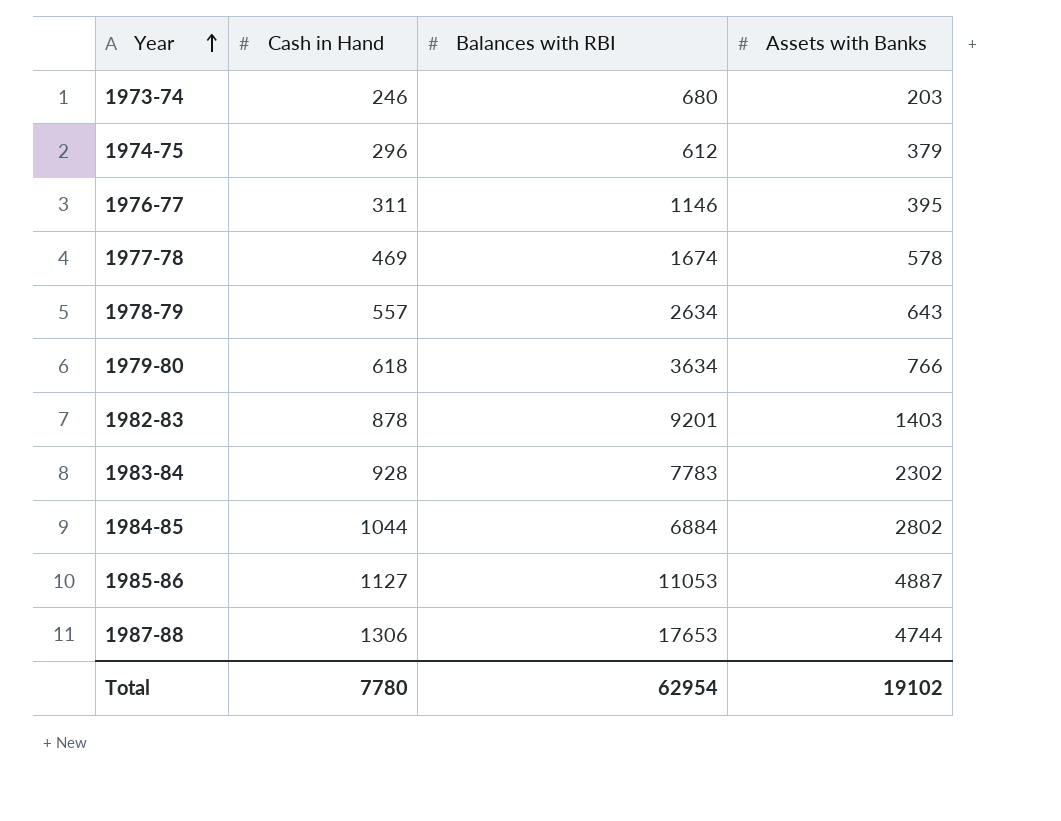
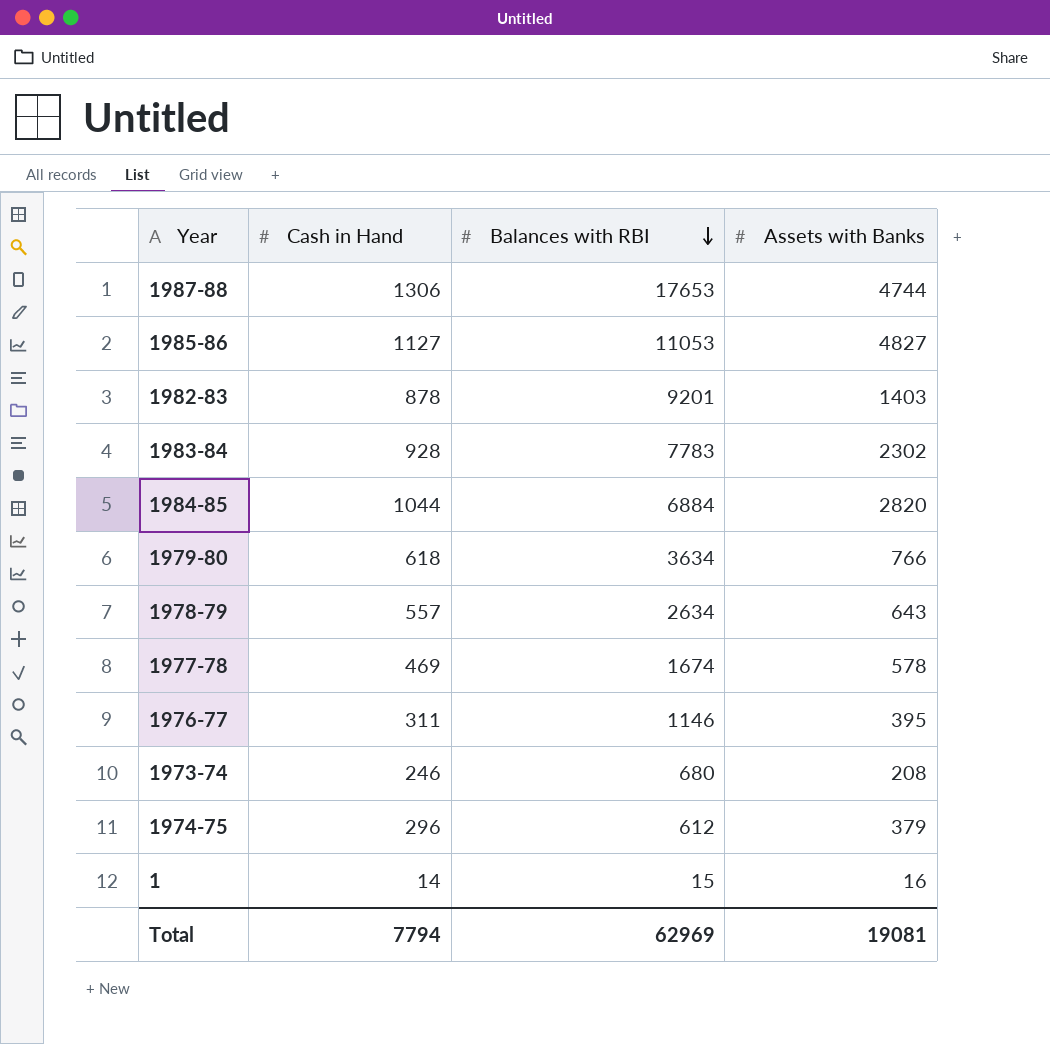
row order: Year ascending -> Balances with RBI descending
1985-86 | Assets with Banks: 4887 -> 4827
1984-85 | Assets with Banks: 2802 -> 2820
1973-74 | Assets with Banks: 203 -> 208
row 1: none -> 14 | 15 | 16
Total | Cash in Hand: 7780 -> 7794
Total | Balances with RBI: 62954 -> 62969
Total | Assets with Banks: 19102 -> 19081

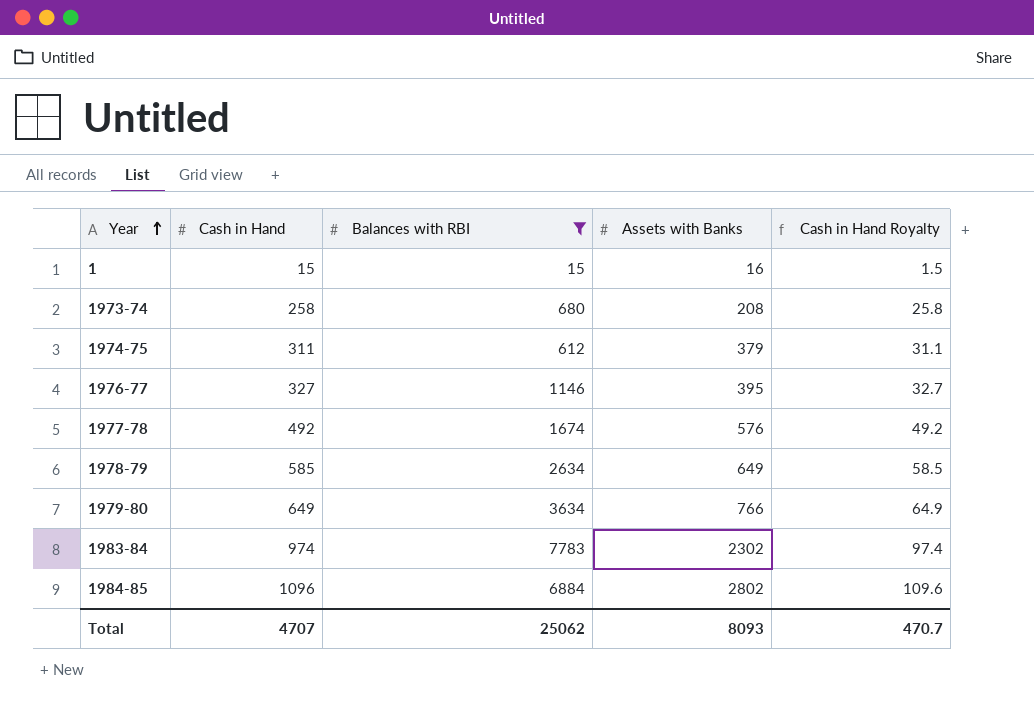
filter: none -> Balances with RBI <= 7783
row order: Balances with RBI descending -> Year ascending
column Cash in Hand Royalty | formula: none -> [Cash in Hand] * 0.1
1 | Cash in Hand: 14 -> 15
1973-74 | Cash in Hand: 246 -> 258
1974-75 | Cash in Hand: 296 -> 311
1976-77 | Cash in Hand: 311 -> 327
1977-78 | Cash in Hand: 469 -> 492
1977-78 | Assets with Banks: 578 -> 576
1978-79 | Cash in Hand: 557 -> 585
1978-79 | Assets with Banks: 643 -> 649
1979-80 | Cash in Hand: 618 -> 649
1983-84 | Cash in Hand: 928 -> 974
1984-85 | Cash in Hand: 1044 -> 1096
1984-85 | Assets with Banks: 2820 -> 2802
Total | Cash in Hand: 7794 -> 4707
Total | Balances with RBI: 62969 -> 25062
Total | Assets with Banks: 19081 -> 8093

